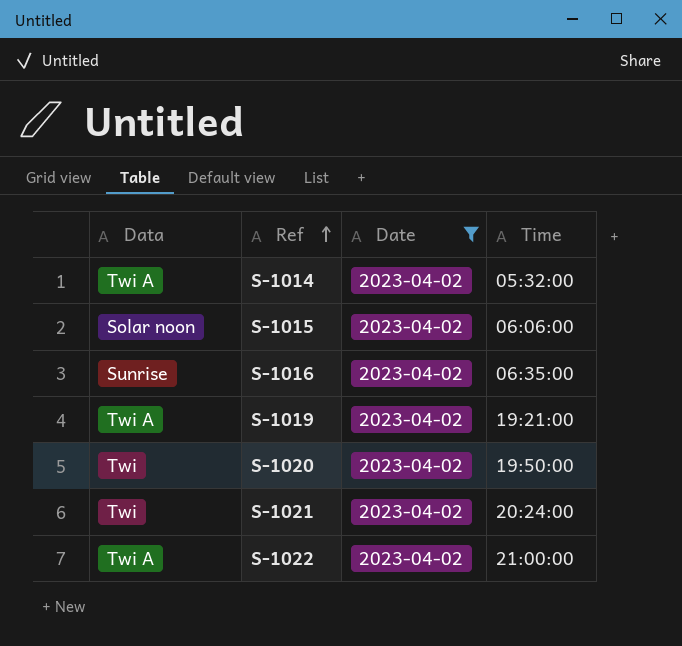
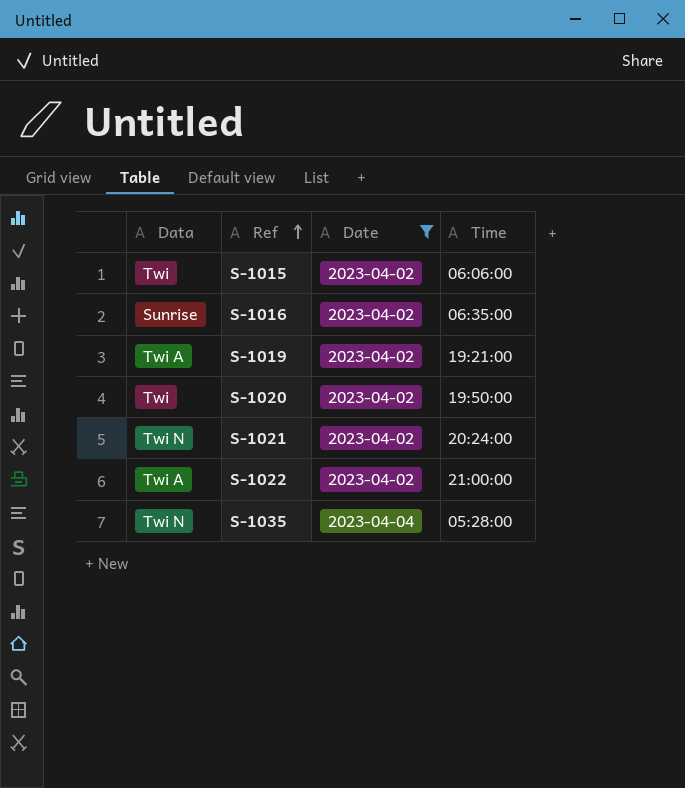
row S-1014: Twi A | 2023-04-02 | 05:32:00 -> none
S-1015 | Data: Solar noon -> Twi
S-1021 | Data: Twi -> Twi N
row S-1035: none -> Twi N | 2023-04-04 | 05:28:00

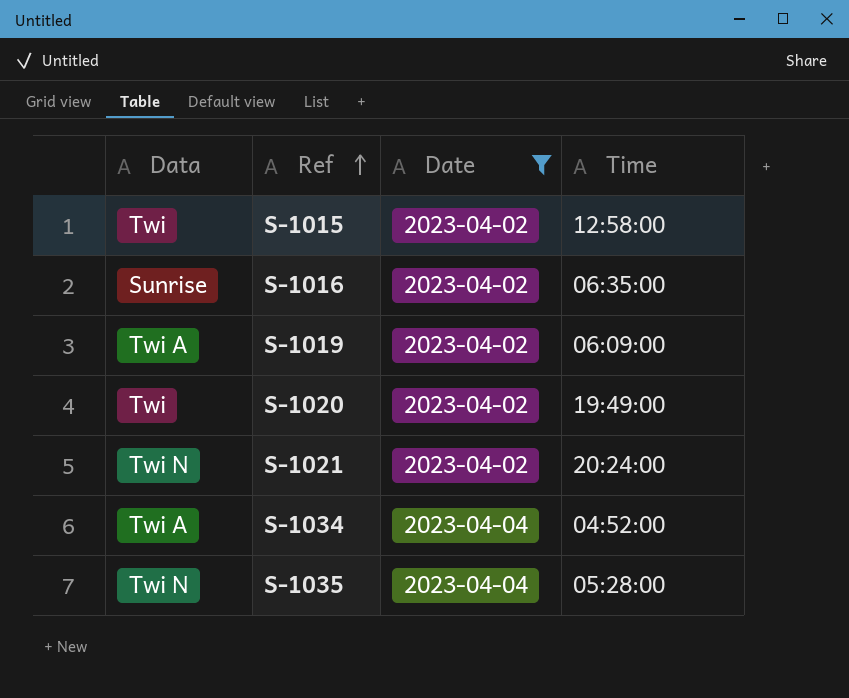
row S-1022: Twi A | 2023-04-02 | 21:00:00 -> none
S-1015 | Time: 06:06:00 -> 12:58:00
S-1019 | Time: 19:21:00 -> 06:09:00
S-1020 | Time: 19:50:00 -> 19:49:00
row S-1034: none -> Twi A | 2023-04-04 | 04:52:00

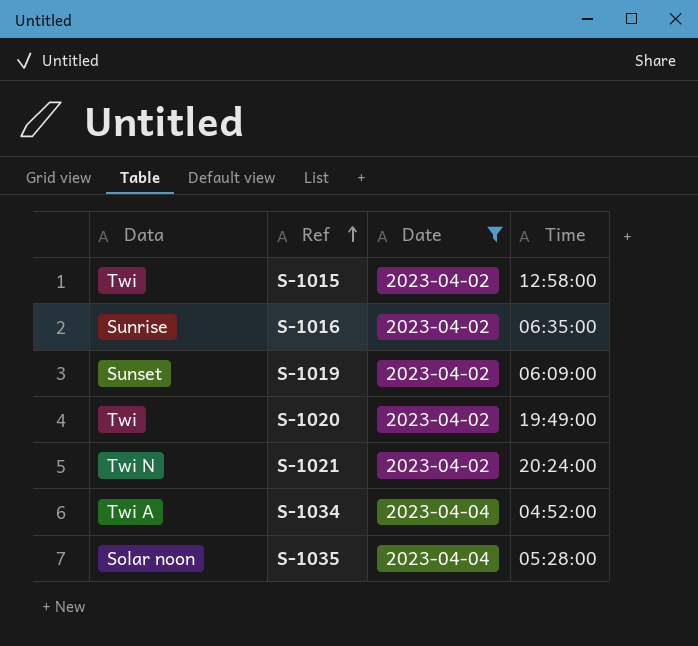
S-1019 | Data: Twi A -> Sunset
S-1035 | Data: Twi N -> Solar noon

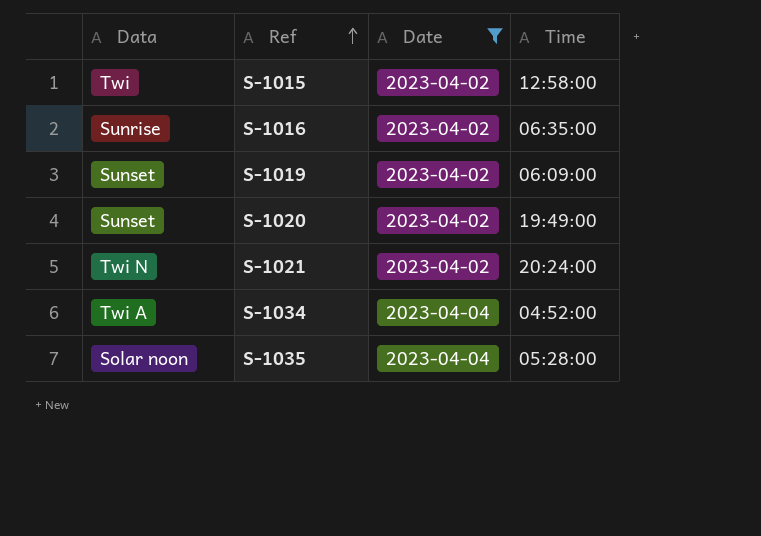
S-1020 | Data: Twi -> Sunset

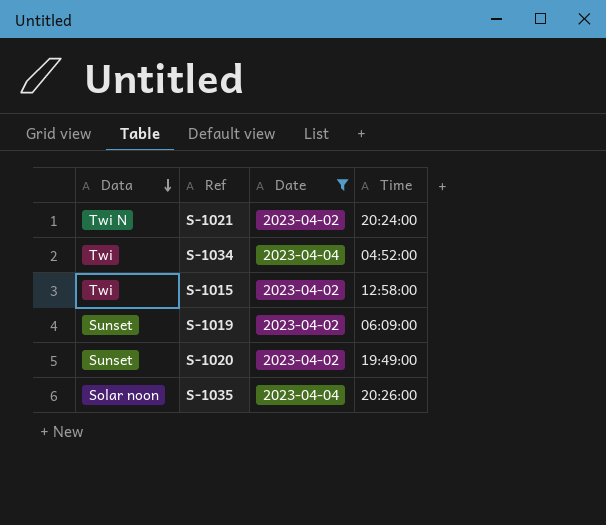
row order: Ref ascending -> Data descending
row S-1016: Sunrise | 2023-04-02 | 06:35:00 -> none
S-1034 | Data: Twi A -> Twi
S-1035 | Time: 05:28:00 -> 20:26:00

